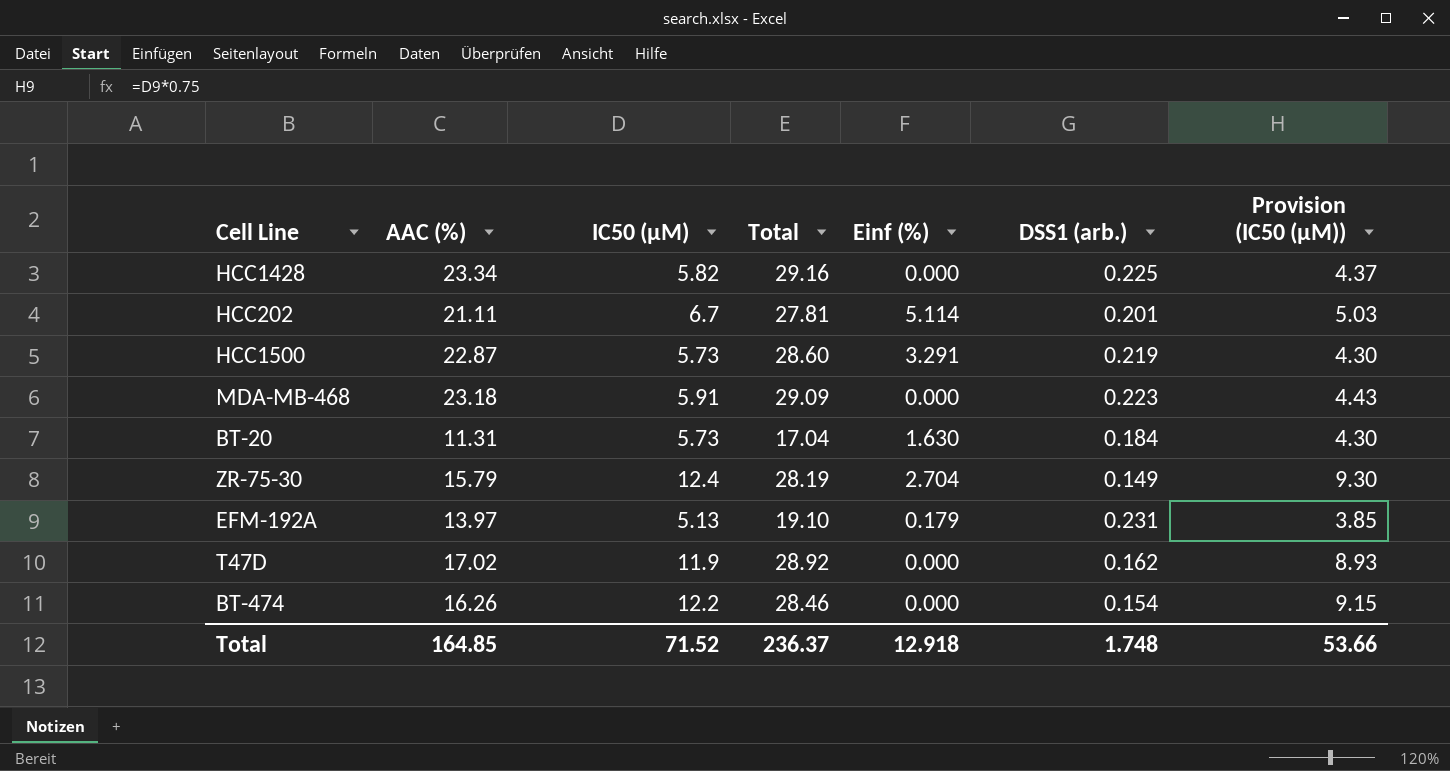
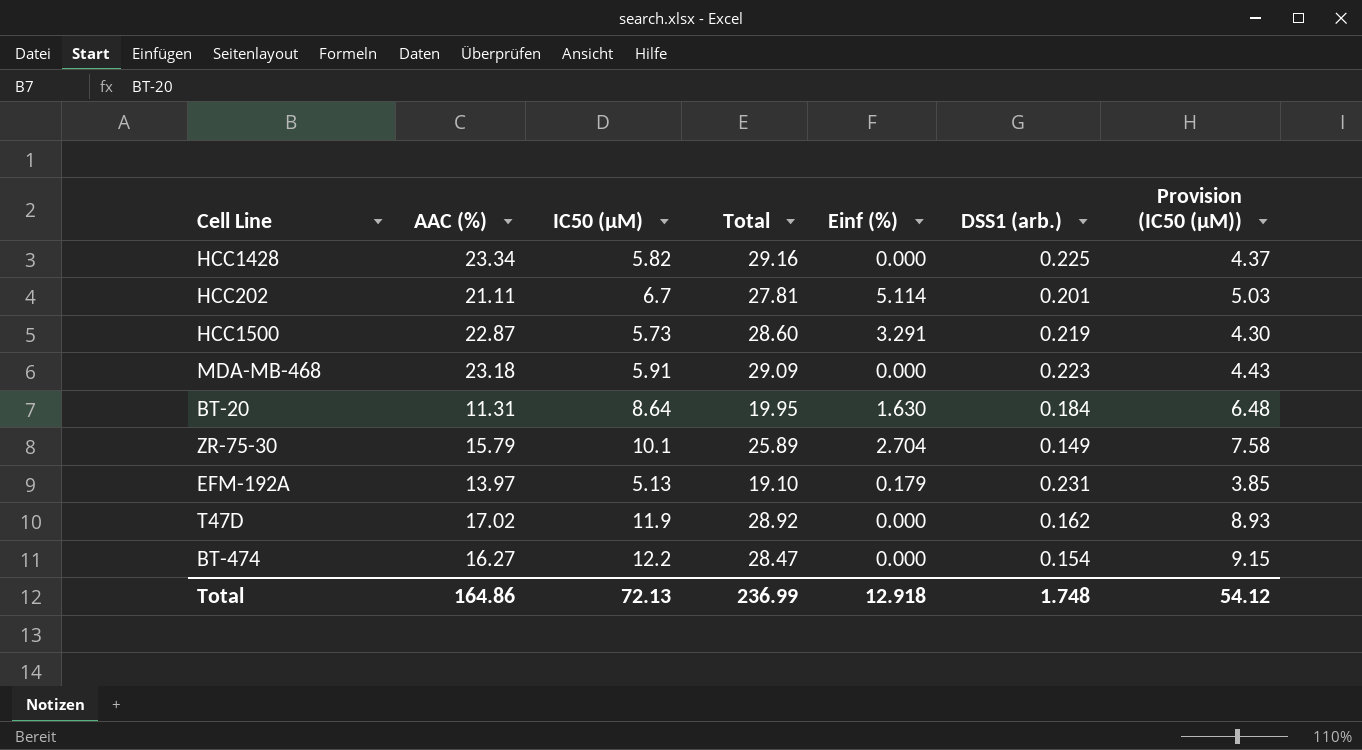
BT-20 | IC50 (µM): 5.73 -> 8.64
BT-20 | Total: 17.04 -> 19.95
BT-20 | Provision (IC50 (µM)): 4.30 -> 6.48
ZR-75-30 | IC50 (µM): 12.4 -> 10.1
ZR-75-30 | Total: 28.19 -> 25.89
ZR-75-30 | Provision (IC50 (µM)): 9.30 -> 7.58
BT-474 | AAC (%): 16.26 -> 16.27
BT-474 | Total: 28.46 -> 28.47
Total | AAC (%): 164.85 -> 164.86
Total | IC50 (µM): 71.52 -> 72.13
Total | Total: 236.37 -> 236.99
Total | Provision (IC50 (µM)): 53.66 -> 54.12

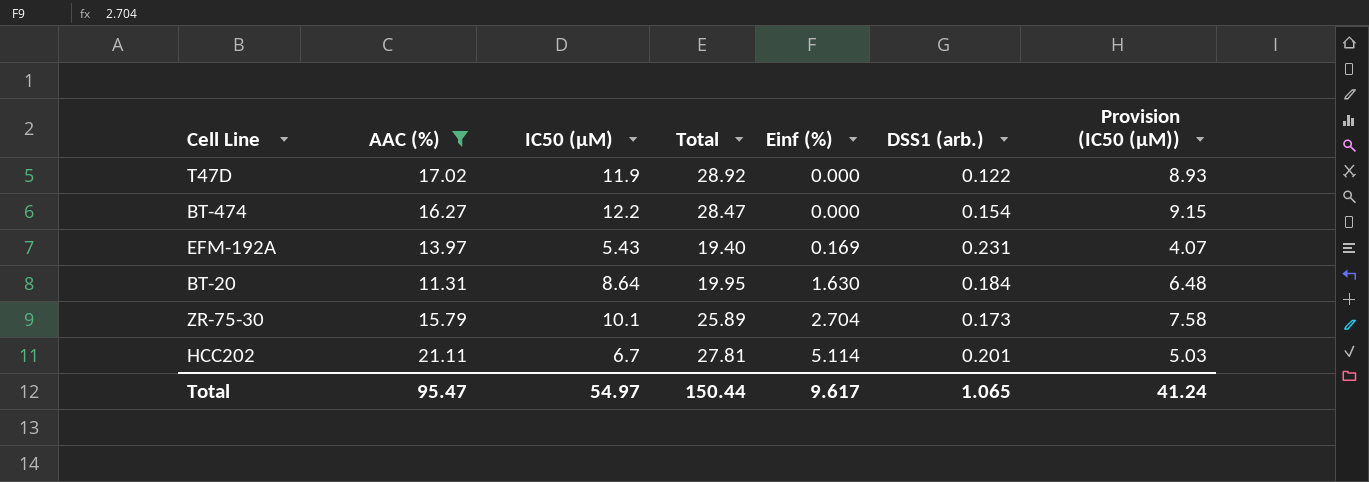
filter: none -> AAC (%) <= 21.11
row order: none -> Einf (%) ascending
T47D | DSS1 (arb.): 0.162 -> 0.122
EFM-192A | IC50 (µM): 5.13 -> 5.43
EFM-192A | Total: 19.10 -> 19.40
EFM-192A | Einf (%): 0.179 -> 0.169
EFM-192A | Provision (IC50 (µM)): 3.85 -> 4.07
ZR-75-30 | DSS1 (arb.): 0.149 -> 0.173
Total | AAC (%): 164.86 -> 95.47
Total | IC50 (µM): 72.13 -> 54.97
Total | Total: 236.99 -> 150.44
Total | Einf (%): 12.918 -> 9.617
Total | DSS1 (arb.): 1.748 -> 1.065
Total | Provision (IC50 (µM)): 54.12 -> 41.24

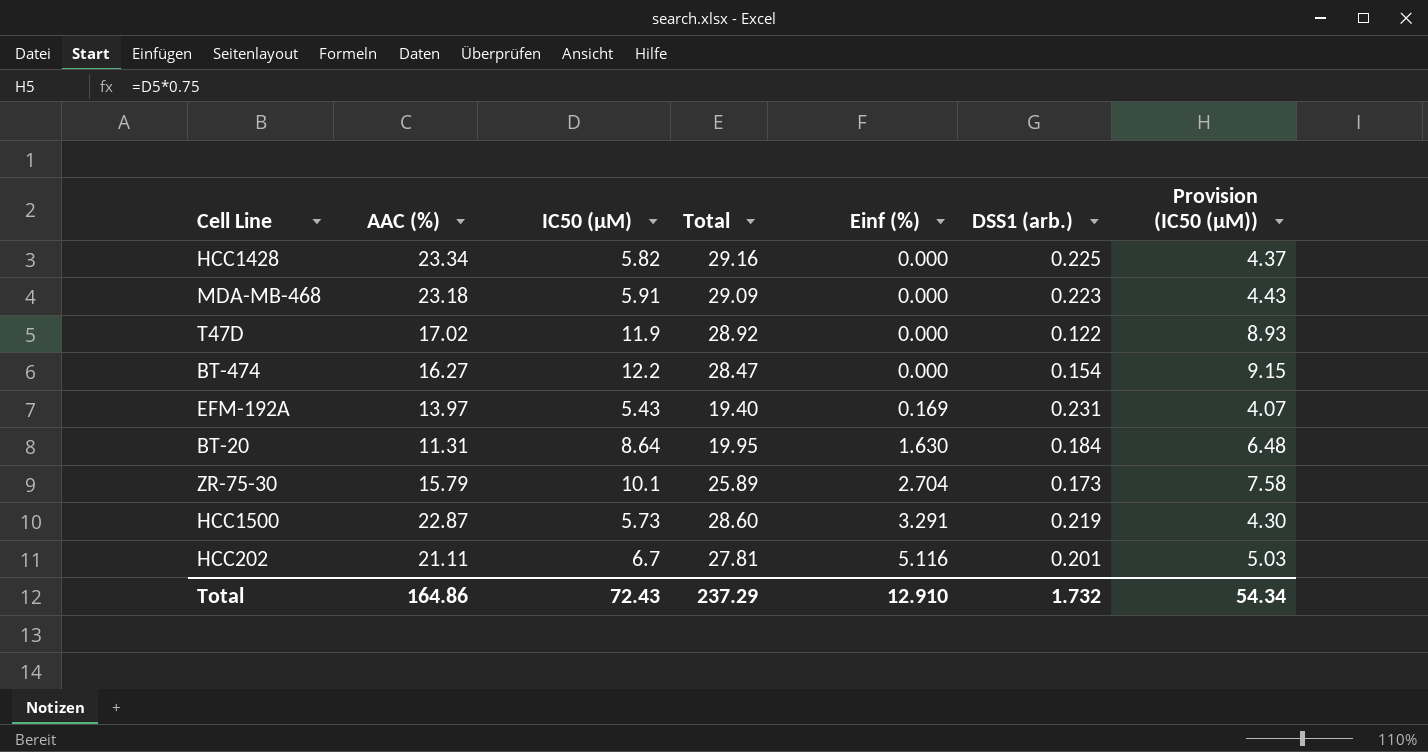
filter: AAC (%) <= 21.11 -> none
HCC202 | Einf (%): 5.114 -> 5.116
Total | AAC (%): 95.47 -> 164.86
Total | IC50 (µM): 54.97 -> 72.43
Total | Total: 150.44 -> 237.29
Total | Einf (%): 9.617 -> 12.910
Total | DSS1 (arb.): 1.065 -> 1.732
Total | Provision (IC50 (µM)): 41.24 -> 54.34

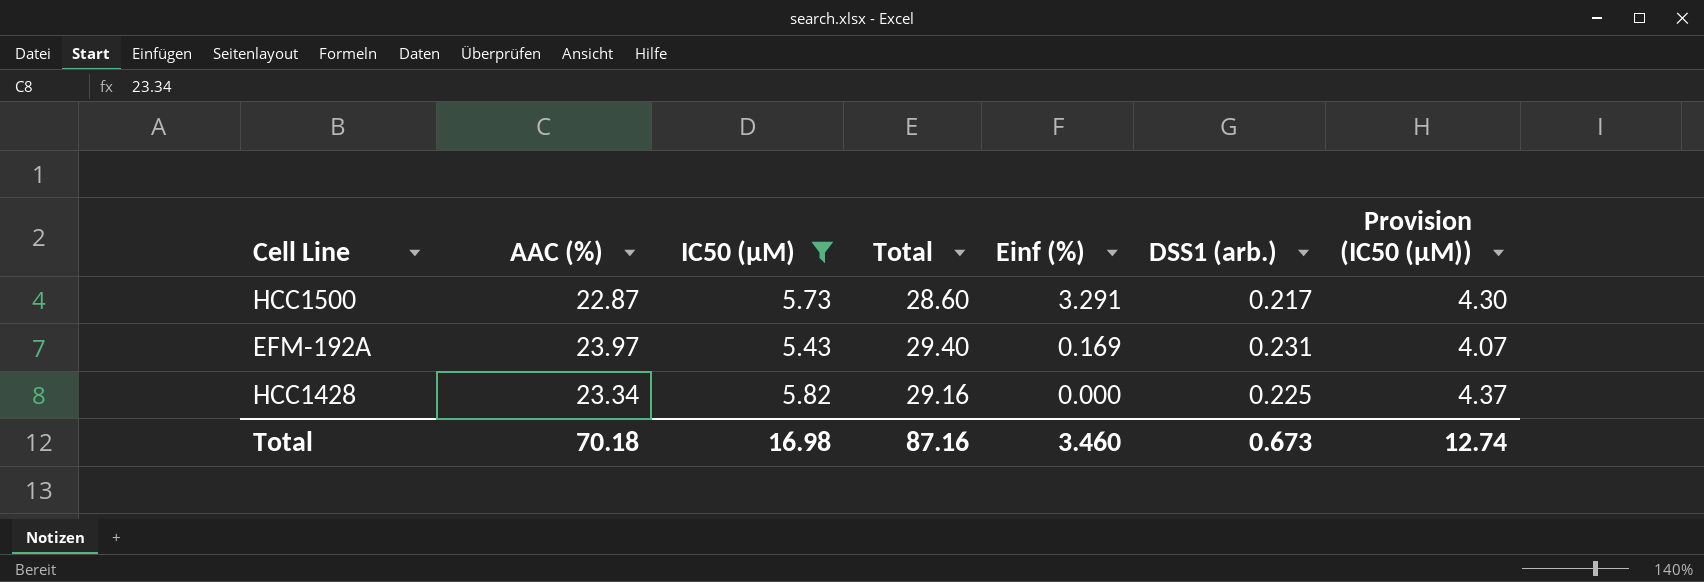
filter: none -> IC50 (µM) <= 5.82
row order: Einf (%) ascending -> Einf (%) descending
HCC1500 | DSS1 (arb.): 0.219 -> 0.217
EFM-192A | AAC (%): 13.97 -> 23.97
EFM-192A | Total: 19.40 -> 29.40
Total | AAC (%): 164.86 -> 70.18
Total | IC50 (µM): 72.43 -> 16.98
Total | Total: 237.29 -> 87.16
Total | Einf (%): 12.910 -> 3.460
Total | DSS1 (arb.): 1.732 -> 0.673
Total | Provision (IC50 (µM)): 54.34 -> 12.74

